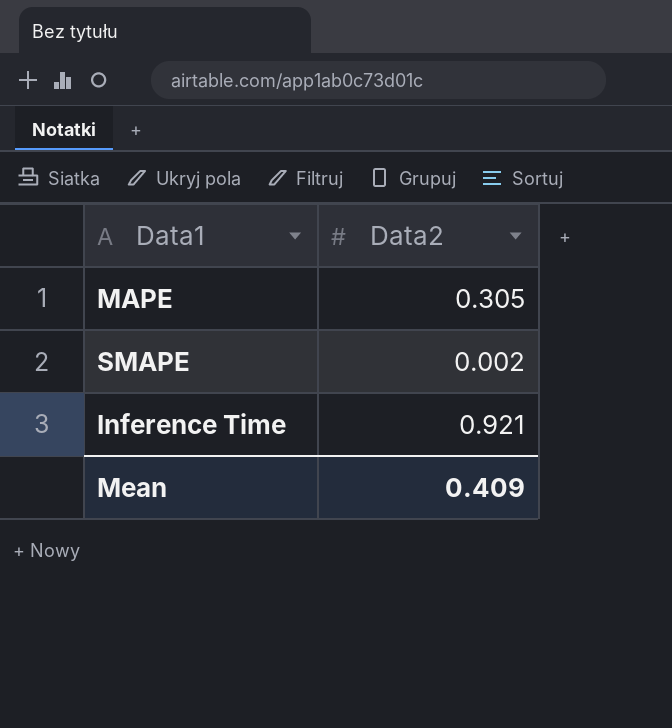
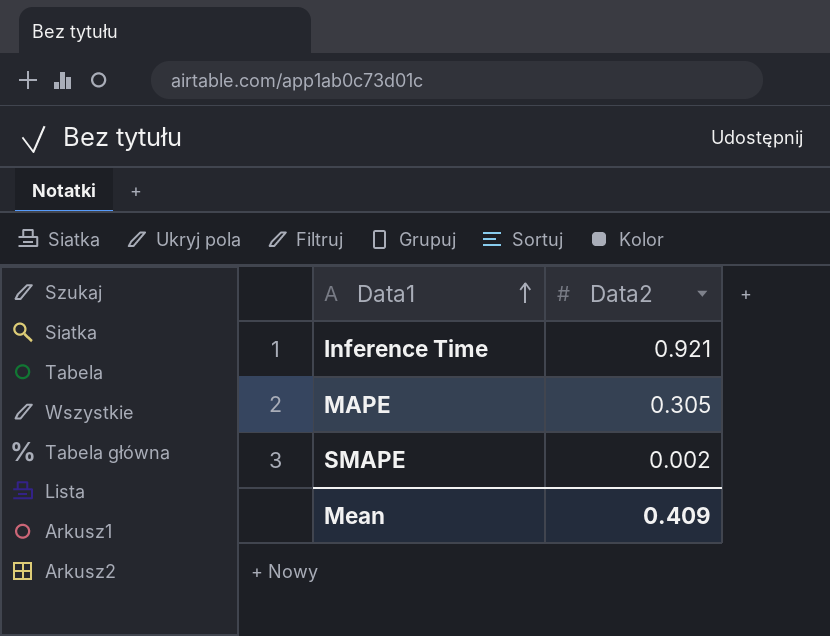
row order: none -> Data1 ascending

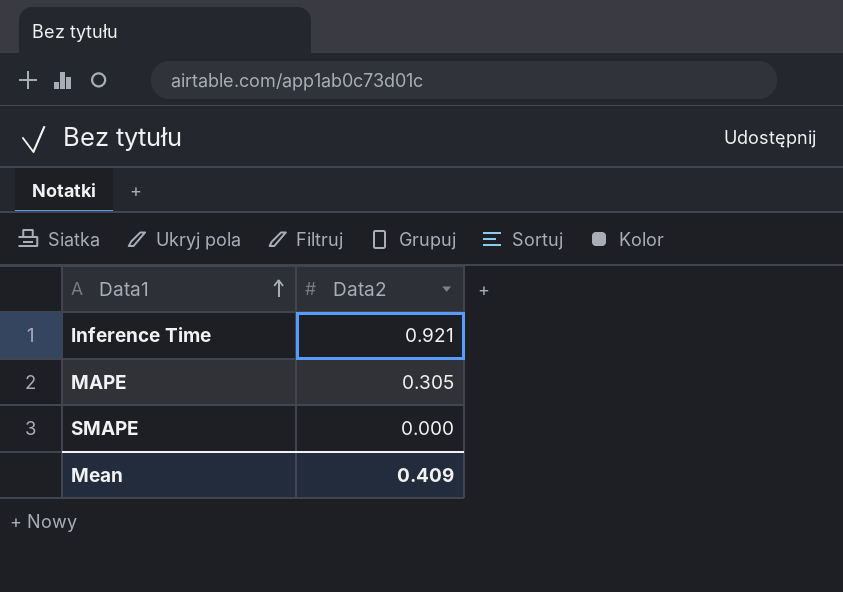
SMAPE | Data2: 0.002 -> 0.000

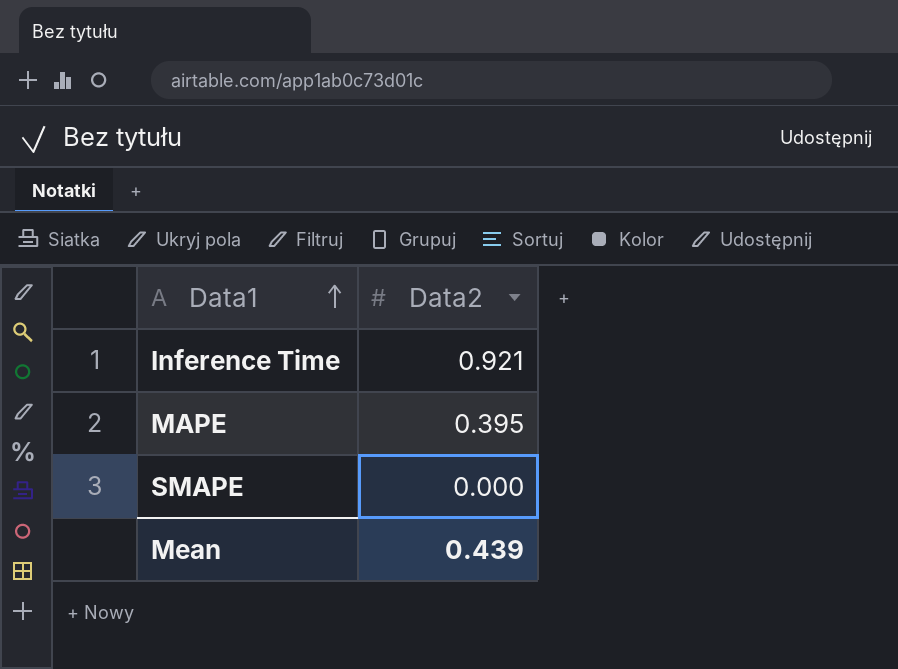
MAPE | Data2: 0.305 -> 0.395
Mean | Data2: 0.409 -> 0.439

